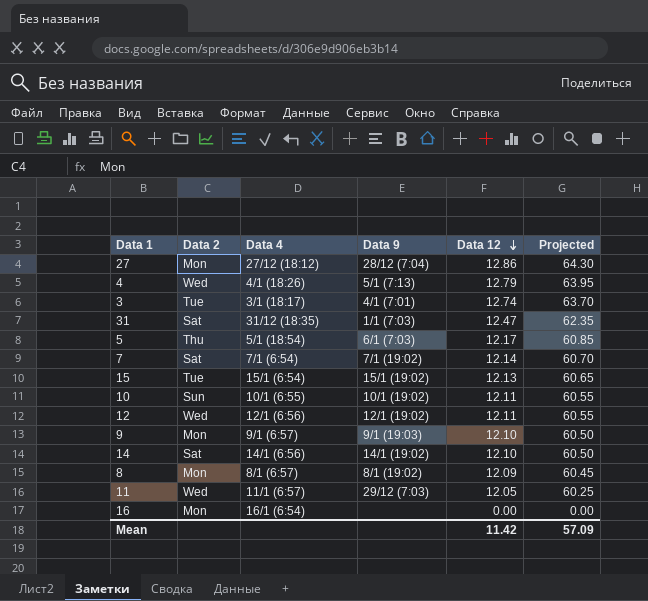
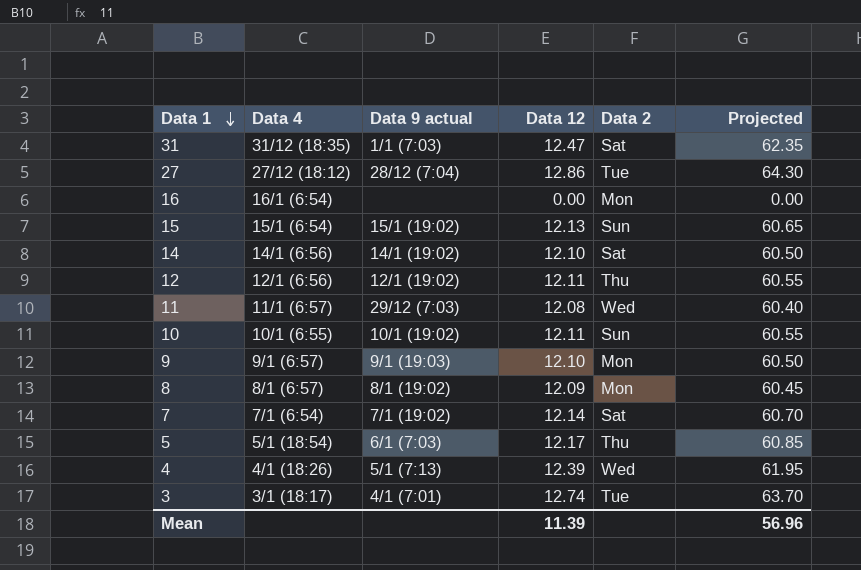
row order: Data 12 descending -> Data 1 descending
column name: Data 9 -> Data 9 actual
column Data 2 | position: 2 -> 5
27 | Data 2: Mon -> Tue
15 | Data 2: Tue -> Sun
12 | Data 2: Wed -> Thu
11 | Data 12: 12.05 -> 12.08
11 | Projected: 60.25 -> 60.40
4 | Data 12: 12.79 -> 12.39
4 | Projected: 63.95 -> 61.95
Mean | Data 12: 11.42 -> 11.39
Mean | Projected: 57.09 -> 56.96

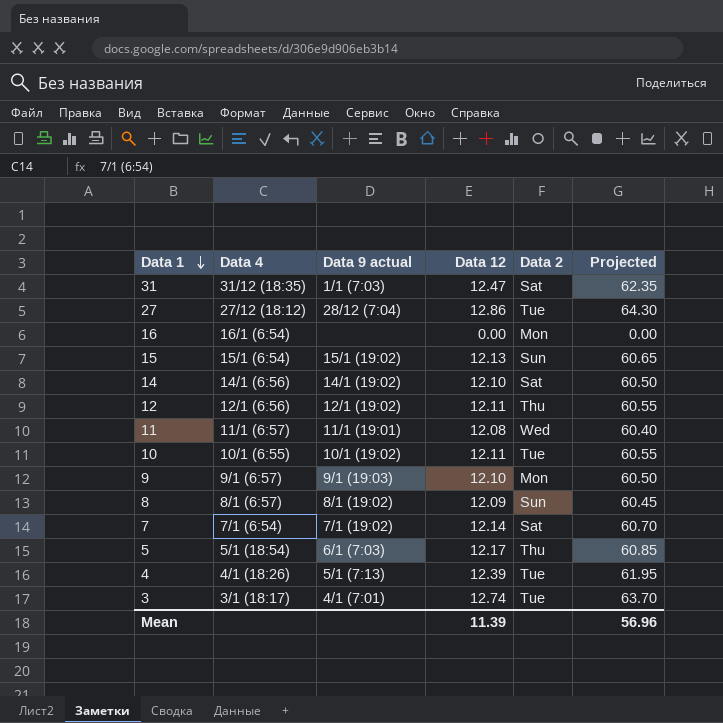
11 | Data 9 actual: 29/12 (7:03) -> 11/1 (19:01)
10 | Data 2: Sun -> Tue
8 | Data 2: Mon -> Sun
4 | Data 2: Wed -> Tue

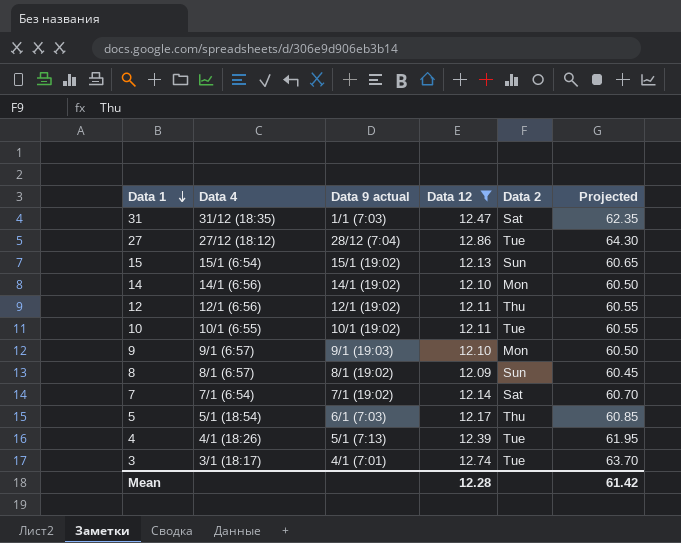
filter: none -> Data 12 >= 12.09
14 | Data 2: Sat -> Mon
Mean | Data 12: 11.39 -> 12.28
Mean | Projected: 56.96 -> 61.42

